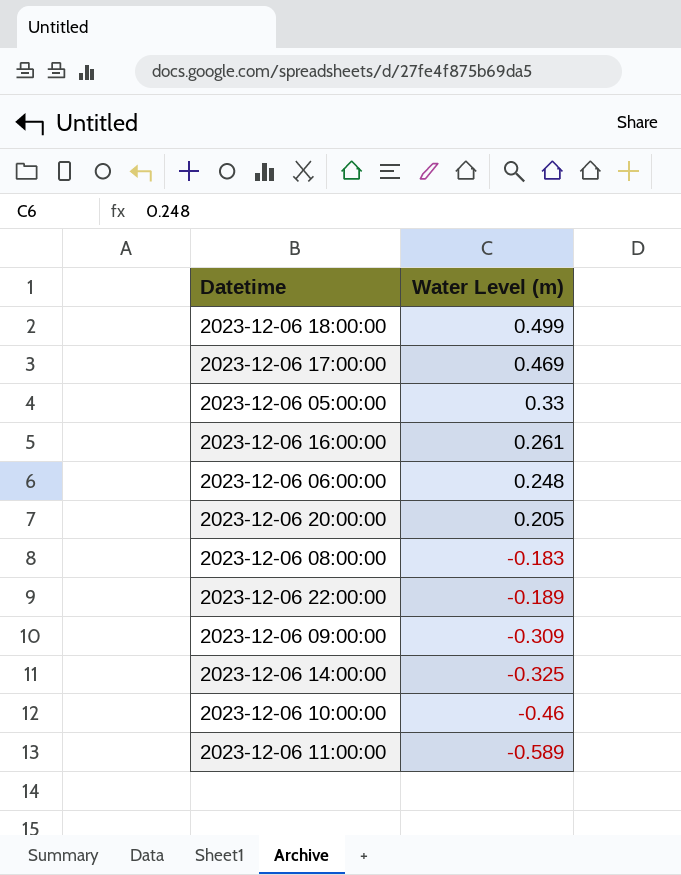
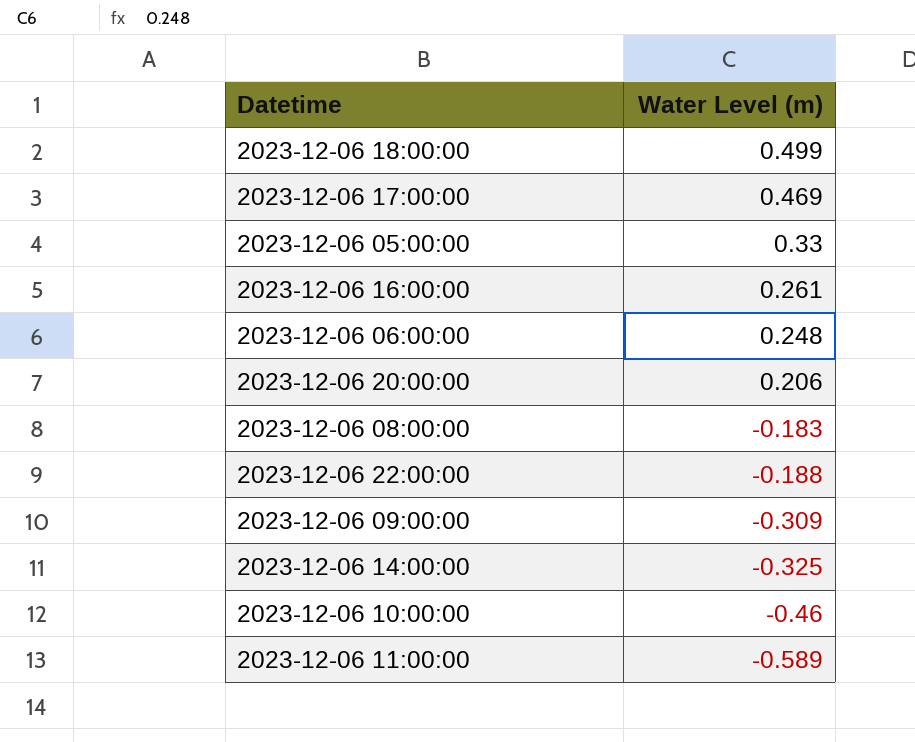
2023-12-06 20:00:00 | Water Level (m): 0.205 -> 0.206
2023-12-06 22:00:00 | Water Level (m): -0.189 -> -0.188

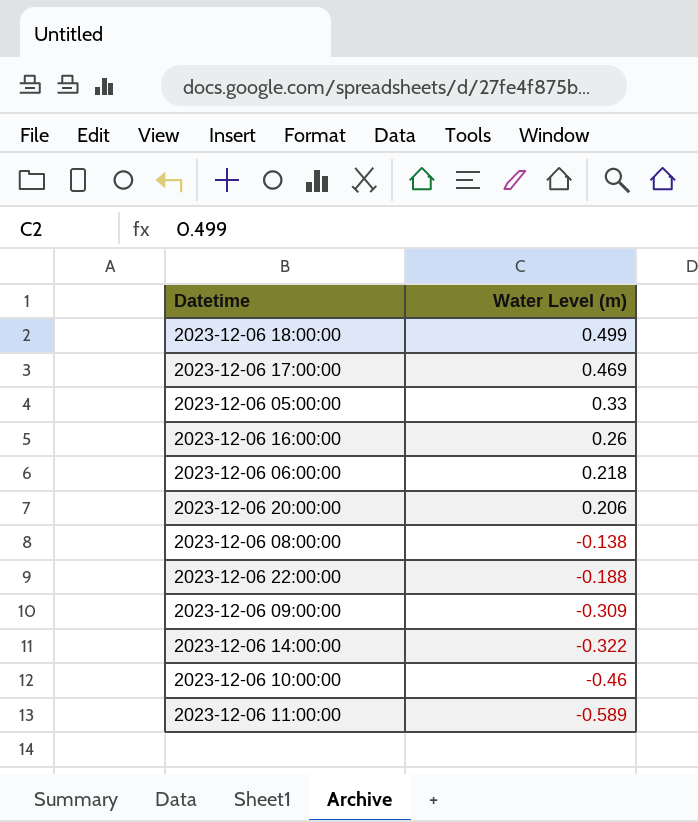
2023-12-06 16:00:00 | Water Level (m): 0.261 -> 0.26
2023-12-06 06:00:00 | Water Level (m): 0.248 -> 0.218
2023-12-06 08:00:00 | Water Level (m): -0.183 -> -0.138
2023-12-06 14:00:00 | Water Level (m): -0.325 -> -0.322

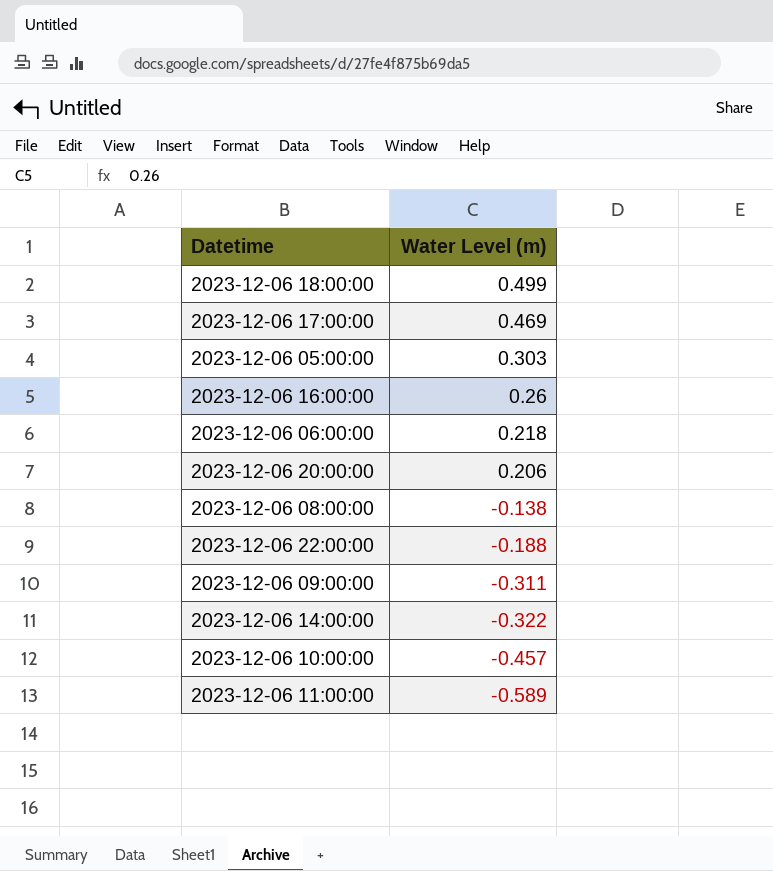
2023-12-06 05:00:00 | Water Level (m): 0.33 -> 0.303
2023-12-06 09:00:00 | Water Level (m): -0.309 -> -0.311
2023-12-06 10:00:00 | Water Level (m): -0.46 -> -0.457

